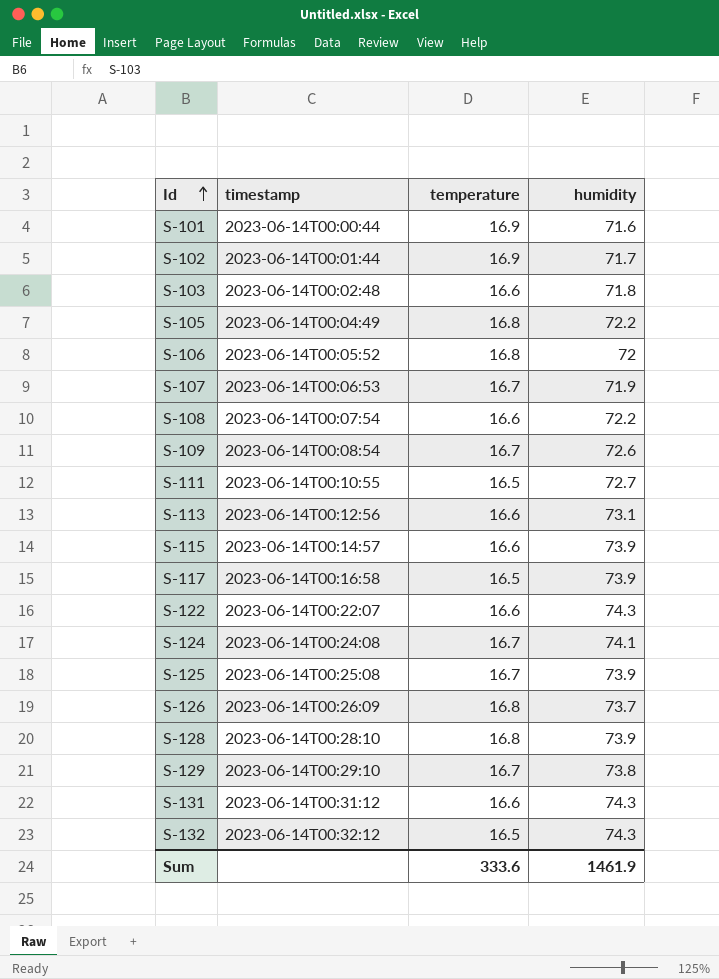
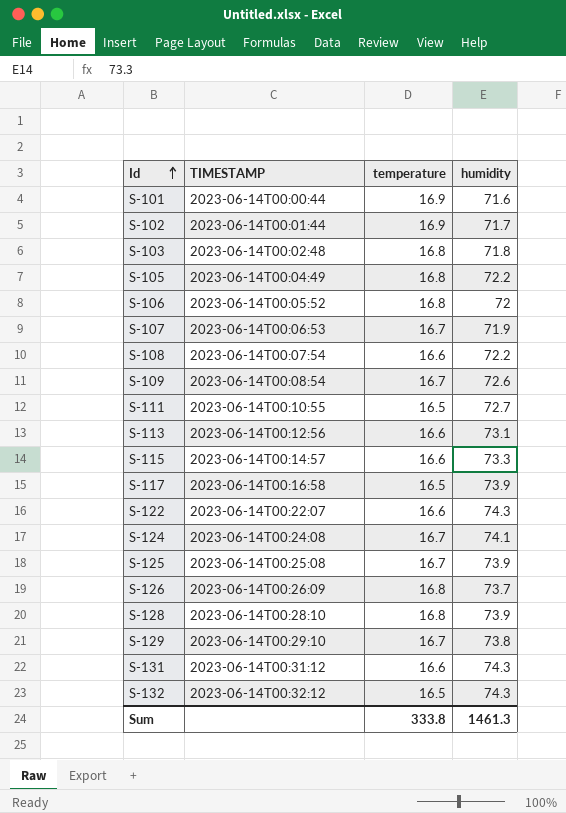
column name: timestamp -> TIMESTAMP
S-103 | temperature: 16.6 -> 16.8
S-115 | humidity: 73.9 -> 73.3
Sum | temperature: 333.6 -> 333.8
Sum | humidity: 1461.9 -> 1461.3

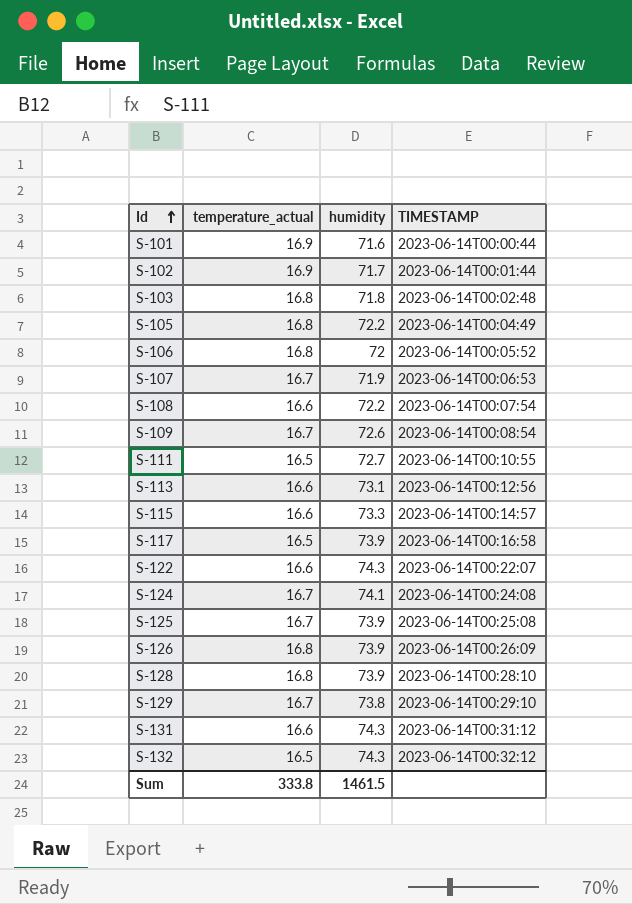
column name: temperature -> temperature_actual
column TIMESTAMP | position: 2 -> 4
S-126 | humidity: 73.7 -> 73.9
Sum | humidity: 1461.3 -> 1461.5

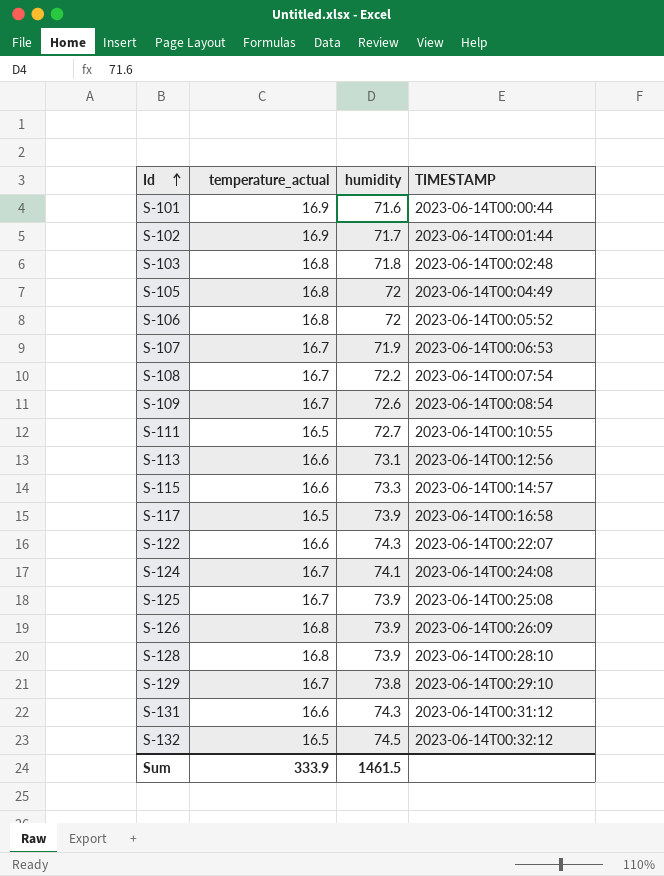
S-105 | humidity: 72.2 -> 72
S-108 | temperature_actual: 16.6 -> 16.7
S-132 | humidity: 74.3 -> 74.5
Sum | temperature_actual: 333.8 -> 333.9

